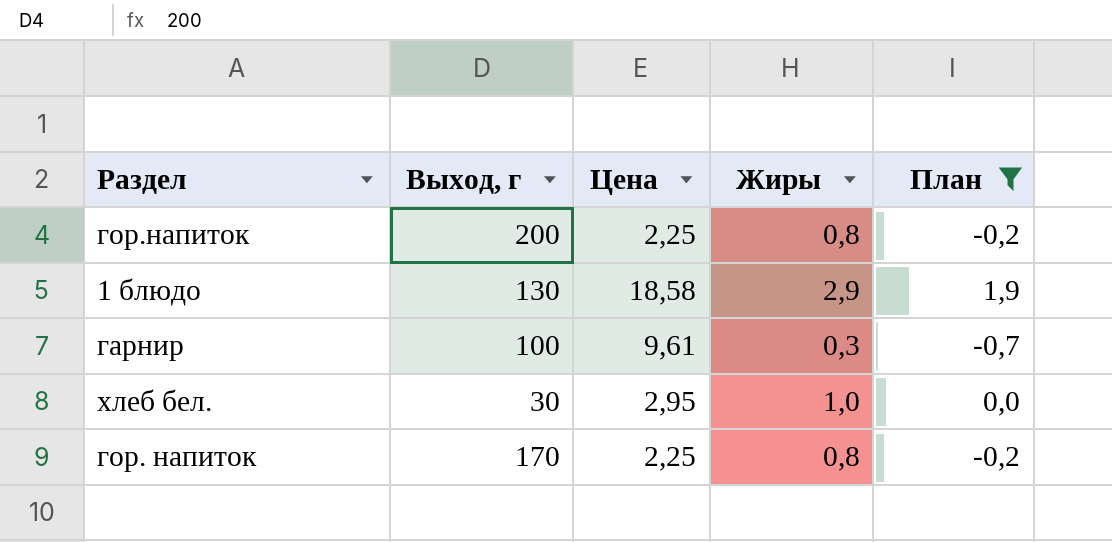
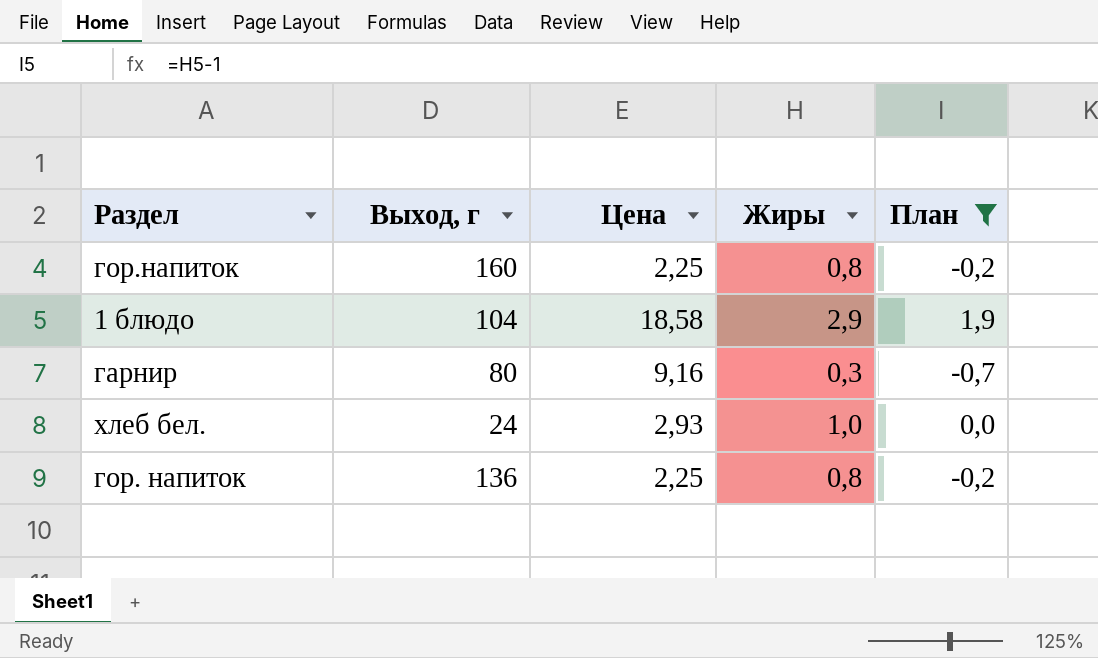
гор.напиток | Выход, г: 200 -> 160
1 блюдо | Выход, г: 130 -> 104
гарнир | Выход, г: 100 -> 80
гарнир | Цена: 9,61 -> 9,16
хлеб бел. | Выход, г: 30 -> 24
хлеб бел. | Цена: 2,95 -> 2,93
гор. напиток | Выход, г: 170 -> 136

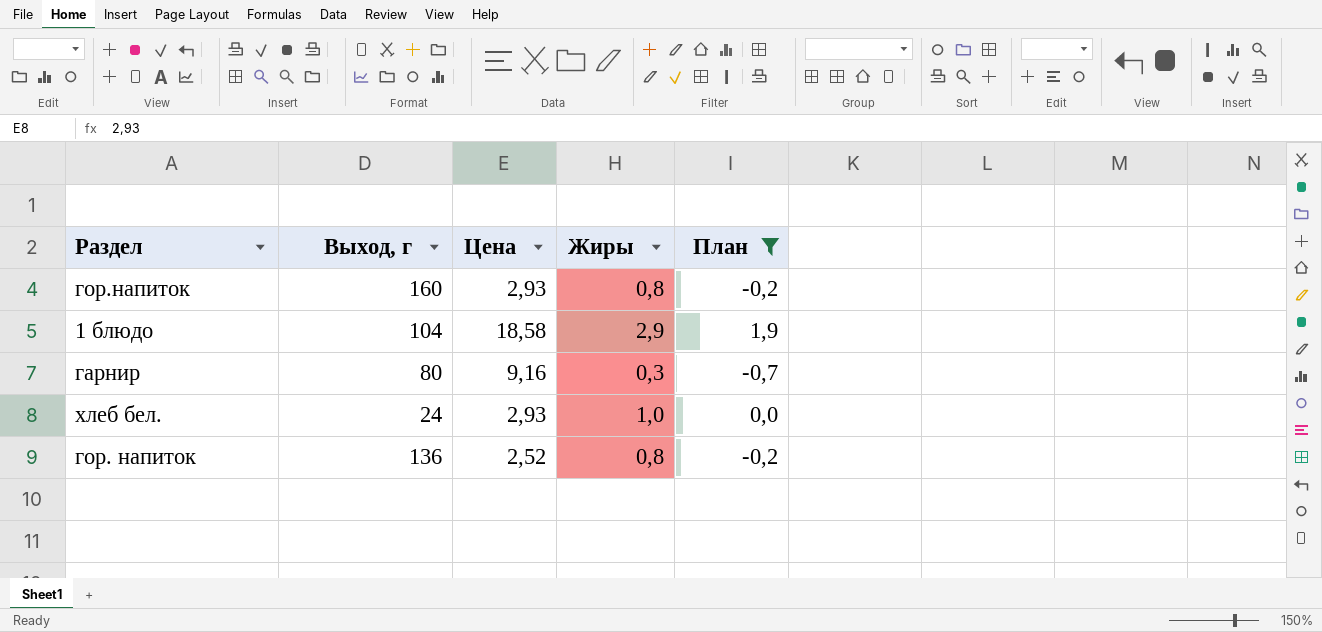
гор.напиток | Цена: 2,25 -> 2,93
гор. напиток | Цена: 2,25 -> 2,52

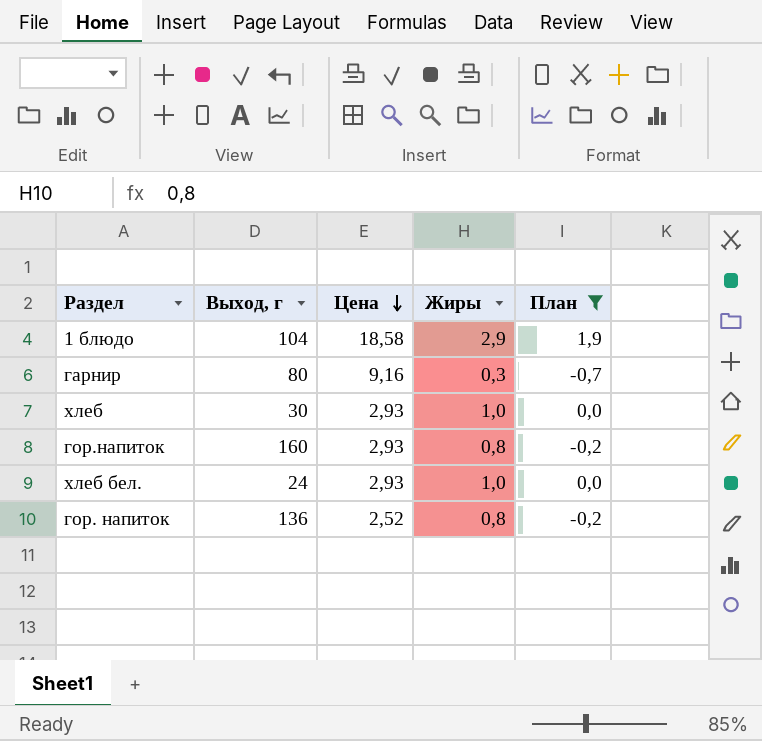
row order: none -> Цена descending
row хлеб: none -> 30 | 2,93 | 1,0 | 0,0

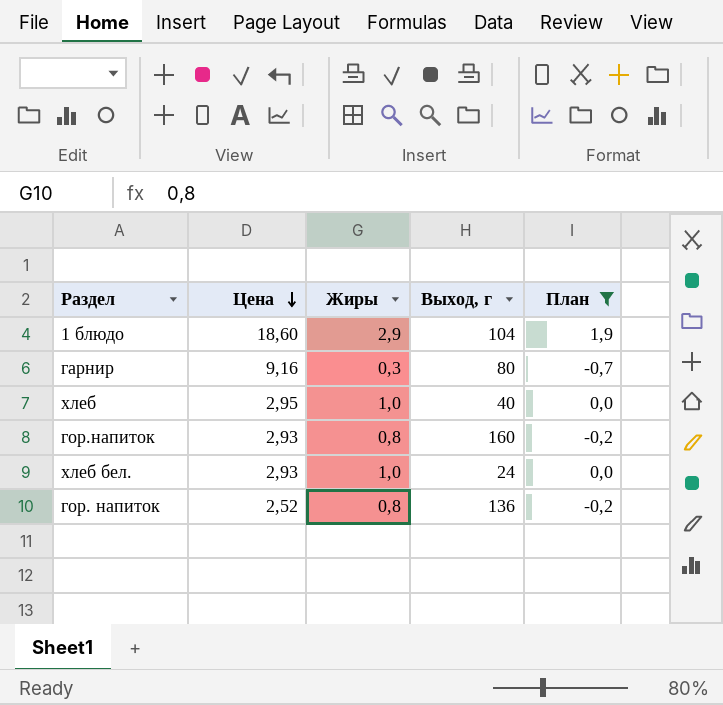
column Выход, г | position: 2 -> 4
1 блюдо | Цена: 18,58 -> 18,60
хлеб | Цена: 2,93 -> 2,95
хлеб | Выход, г: 30 -> 40

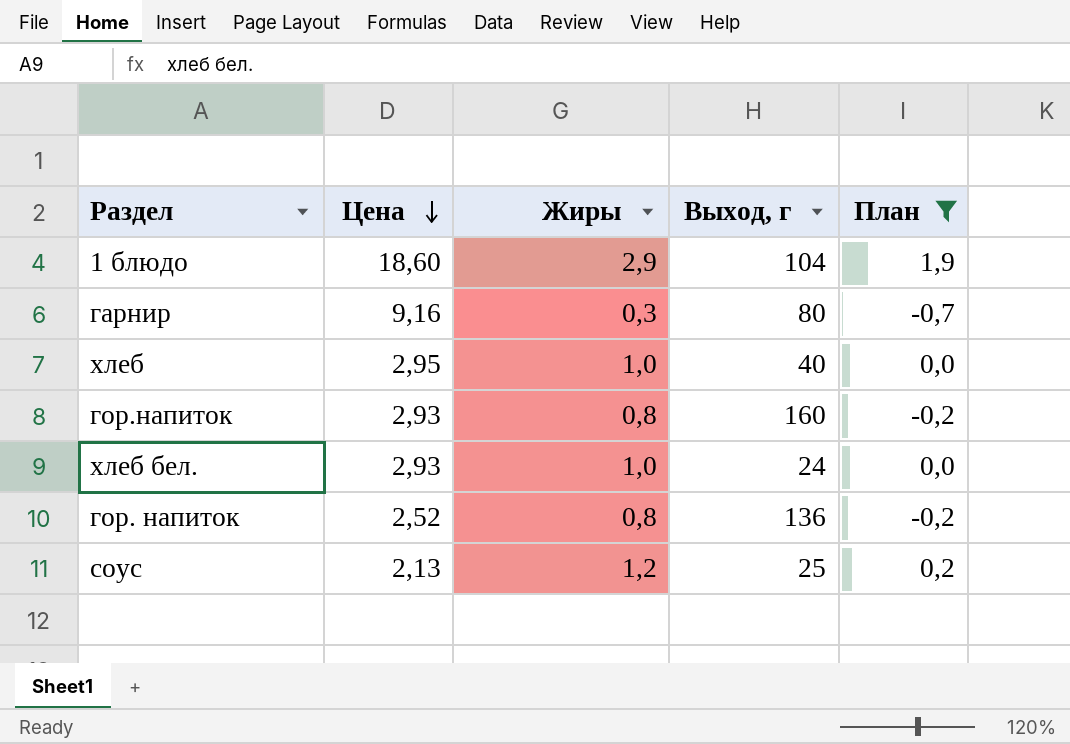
row соус: none -> 2,13 | 1,2 | 25 | 0,2

